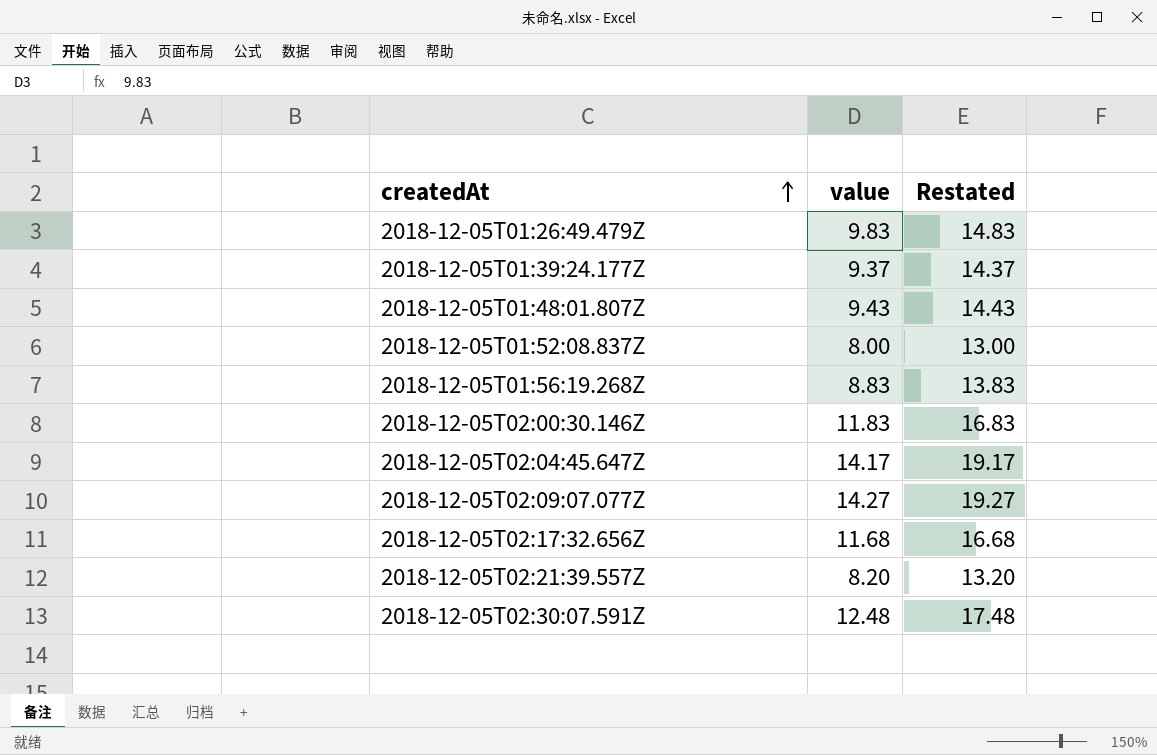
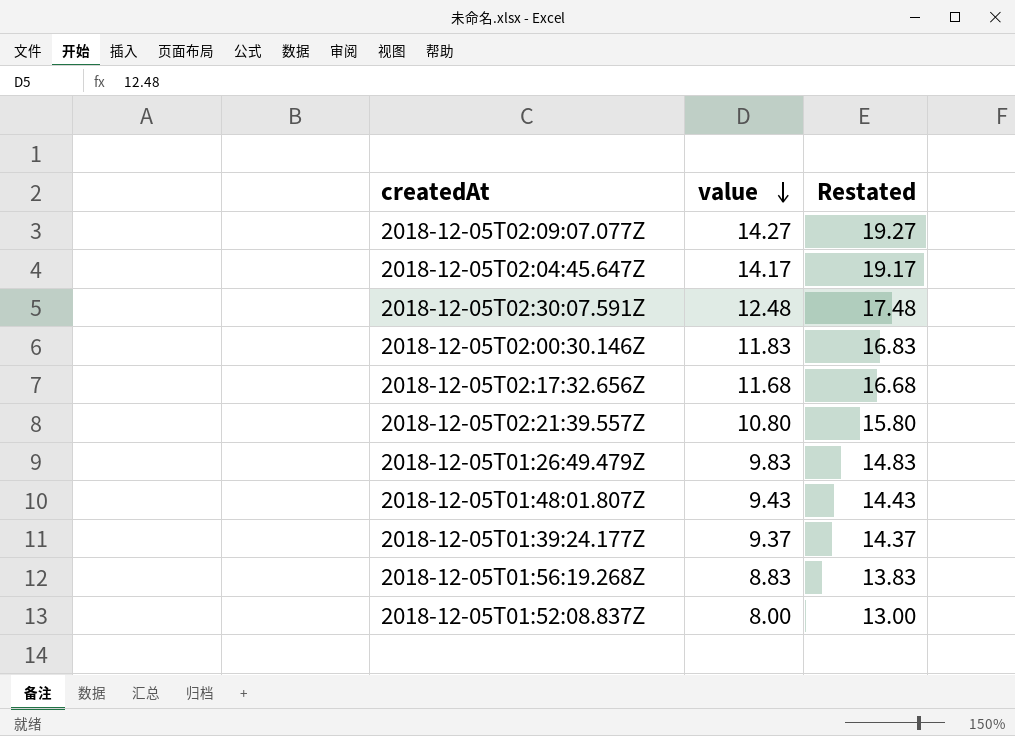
row order: createdAt ascending -> value descending
2018-12-05T02:21:39.557Z | value: 8.20 -> 10.80
2018-12-05T02:21:39.557Z | Restated: 13.20 -> 15.80

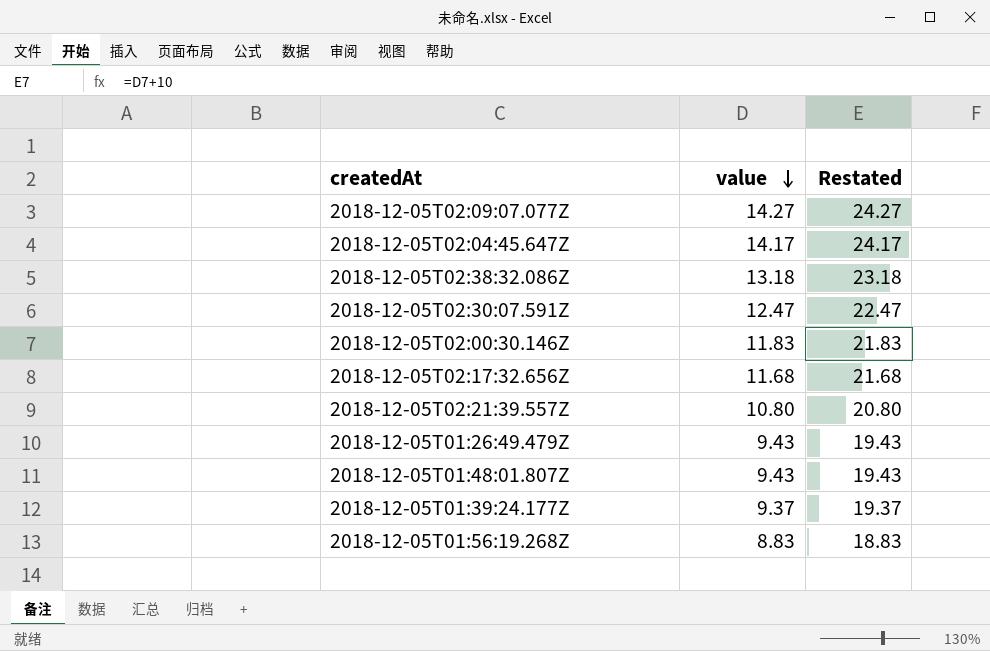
column Restated | formula: [value] + 5 -> [value] + 10
row 2018-12-05T01:52:08.837Z: 8.00 | 13.00 -> none
row 2018-12-05T02:38:32.086Z: none -> 13.18 | 23.18
2018-12-05T02:30:07.591Z | value: 12.48 -> 12.47
2018-12-05T01:26:49.479Z | value: 9.83 -> 9.43

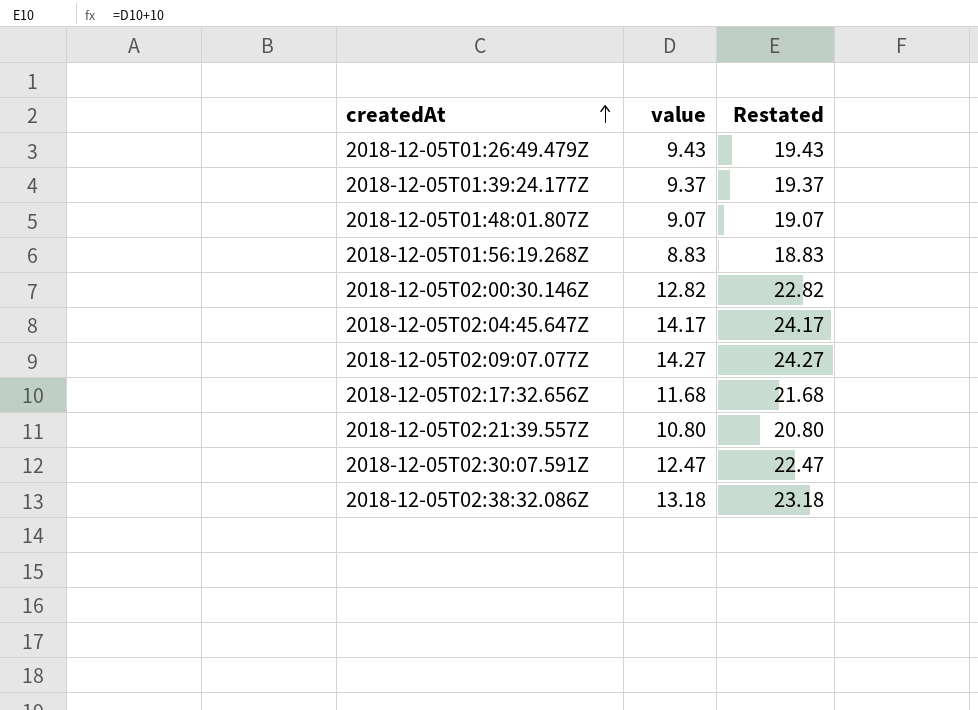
row order: value descending -> createdAt ascending
2018-12-05T01:48:01.807Z | value: 9.43 -> 9.07
2018-12-05T01:48:01.807Z | Restated: 19.43 -> 19.07
2018-12-05T02:00:30.146Z | value: 11.83 -> 12.82
2018-12-05T02:00:30.146Z | Restated: 21.83 -> 22.82

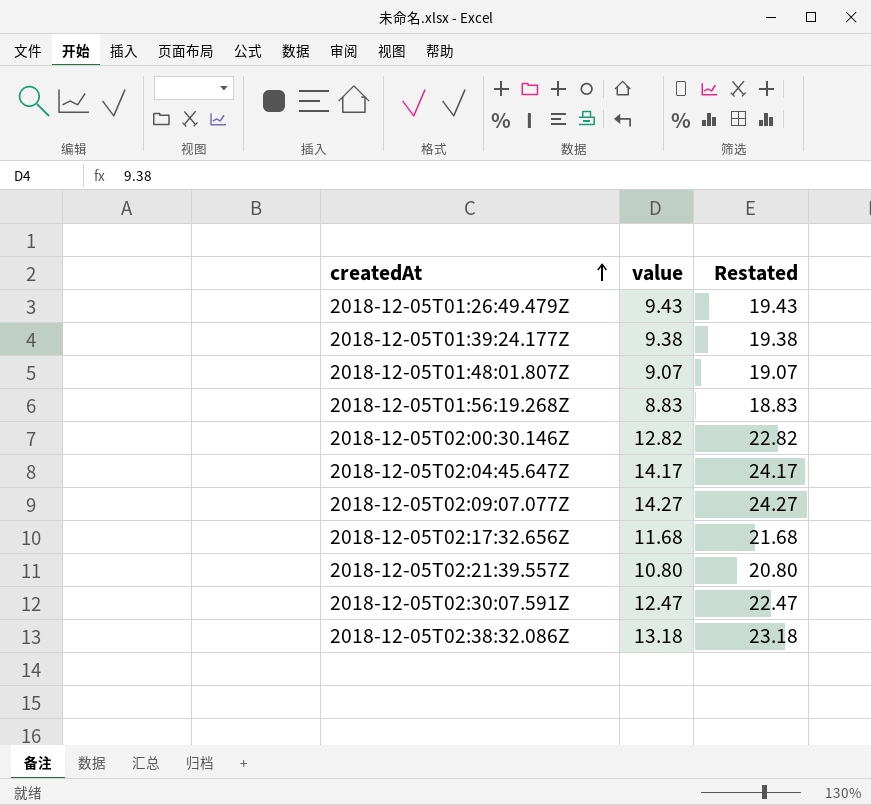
2018-12-05T01:39:24.177Z | value: 9.37 -> 9.38
2018-12-05T01:39:24.177Z | Restated: 19.37 -> 19.38

